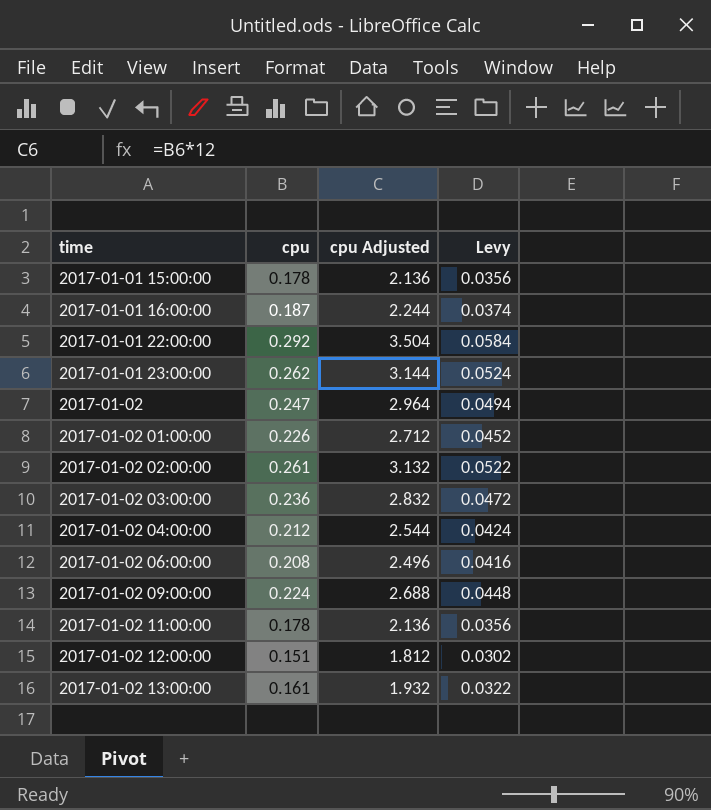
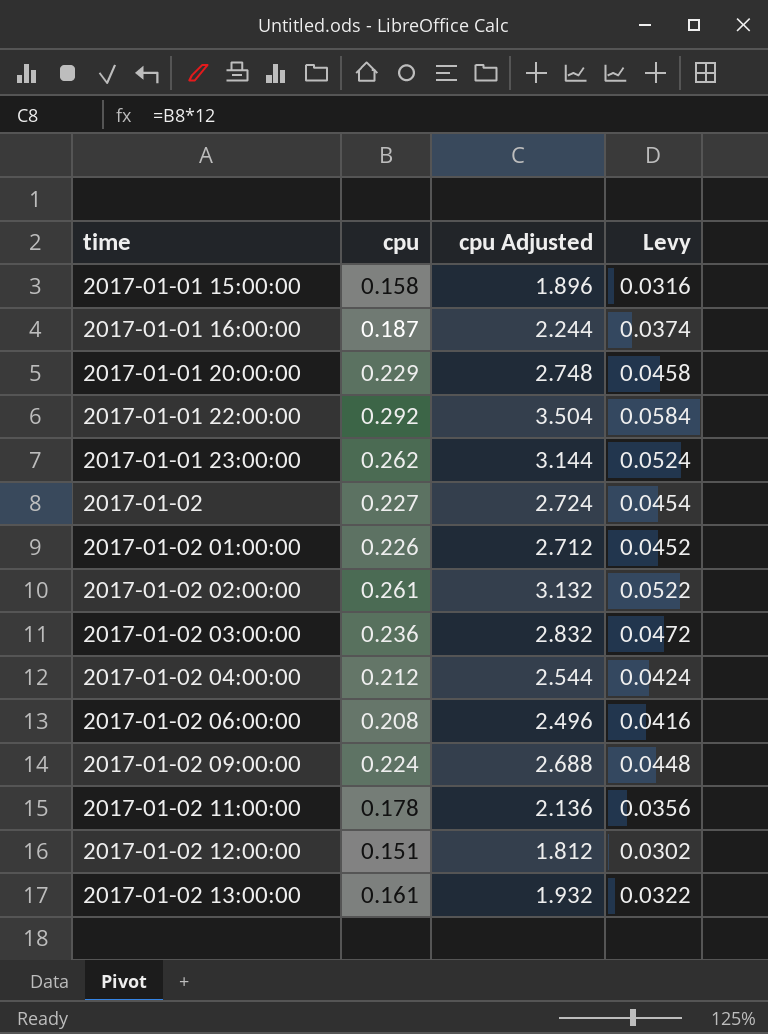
2017-01-01 15:00:00 | cpu: 0.178 -> 0.158
2017-01-01 15:00:00 | cpu Adjusted: 2.136 -> 1.896
2017-01-01 15:00:00 | Levy: 0.0356 -> 0.0316
row 2017-01-01 20:00:00: none -> 0.229 | 2.748 | 0.0458
2017-01-02 | cpu: 0.247 -> 0.227
2017-01-02 | cpu Adjusted: 2.964 -> 2.724
2017-01-02 | Levy: 0.0494 -> 0.0454

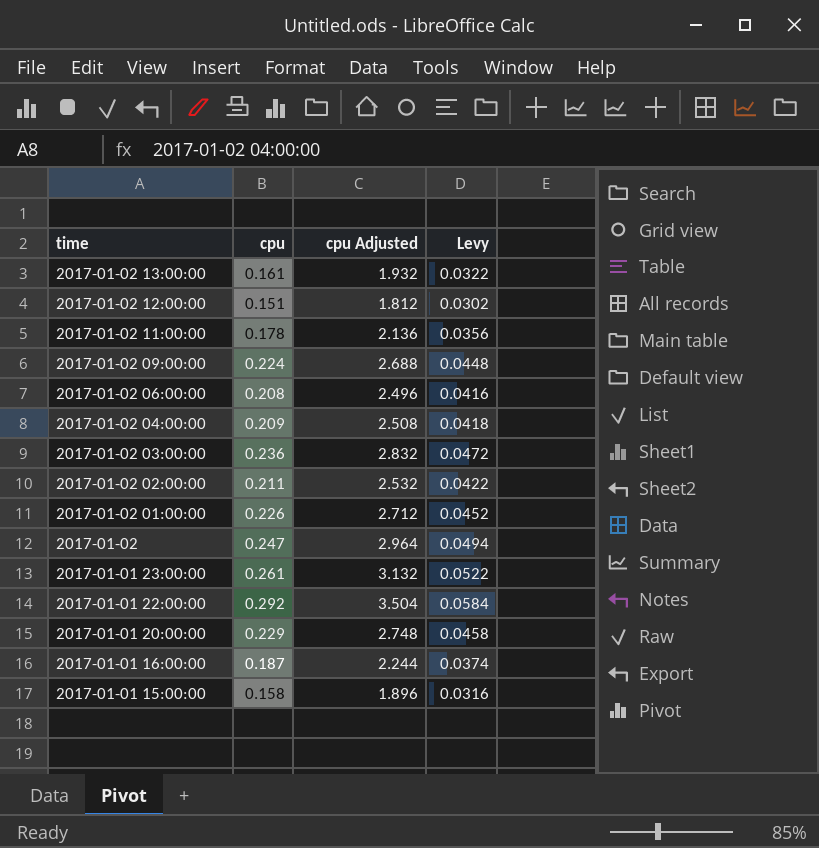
row order: time ascending -> time descending
2017-01-02 04:00:00 | cpu: 0.212 -> 0.209
2017-01-02 04:00:00 | cpu Adjusted: 2.544 -> 2.508
2017-01-02 04:00:00 | Levy: 0.0424 -> 0.0418
2017-01-02 02:00:00 | cpu: 0.261 -> 0.211
2017-01-02 02:00:00 | cpu Adjusted: 3.132 -> 2.532
2017-01-02 02:00:00 | Levy: 0.0522 -> 0.0422
2017-01-02 | cpu: 0.227 -> 0.247
2017-01-02 | cpu Adjusted: 2.724 -> 2.964
2017-01-02 | Levy: 0.0454 -> 0.0494
2017-01-01 23:00:00 | cpu: 0.262 -> 0.261
2017-01-01 23:00:00 | cpu Adjusted: 3.144 -> 3.132
2017-01-01 23:00:00 | Levy: 0.0524 -> 0.0522

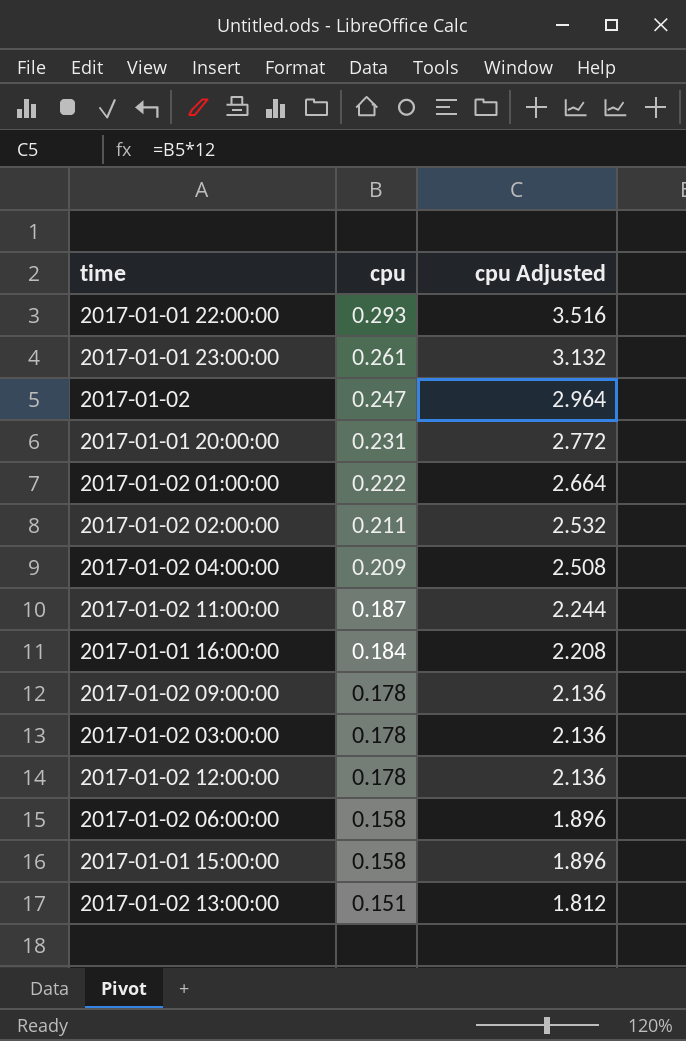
row order: time descending -> cpu descending
column Levy | formula: [cpu] * 0.2 -> none
2017-01-01 22:00:00 | cpu: 0.292 -> 0.293
2017-01-01 22:00:00 | cpu Adjusted: 3.504 -> 3.516
2017-01-01 20:00:00 | cpu: 0.229 -> 0.231
2017-01-01 20:00:00 | cpu Adjusted: 2.748 -> 2.772
2017-01-02 01:00:00 | cpu: 0.226 -> 0.222
2017-01-02 01:00:00 | cpu Adjusted: 2.712 -> 2.664
2017-01-02 11:00:00 | cpu: 0.178 -> 0.187
2017-01-02 11:00:00 | cpu Adjusted: 2.136 -> 2.244
2017-01-01 16:00:00 | cpu: 0.187 -> 0.184
2017-01-01 16:00:00 | cpu Adjusted: 2.244 -> 2.208
2017-01-02 09:00:00 | cpu: 0.224 -> 0.178
2017-01-02 09:00:00 | cpu Adjusted: 2.688 -> 2.136
2017-01-02 03:00:00 | cpu: 0.236 -> 0.178
2017-01-02 03:00:00 | cpu Adjusted: 2.832 -> 2.136
2017-01-02 12:00:00 | cpu: 0.151 -> 0.178
2017-01-02 12:00:00 | cpu Adjusted: 1.812 -> 2.136
2017-01-02 06:00:00 | cpu: 0.208 -> 0.158
2017-01-02 06:00:00 | cpu Adjusted: 2.496 -> 1.896
2017-01-02 13:00:00 | cpu: 0.161 -> 0.151
2017-01-02 13:00:00 | cpu Adjusted: 1.932 -> 1.812

